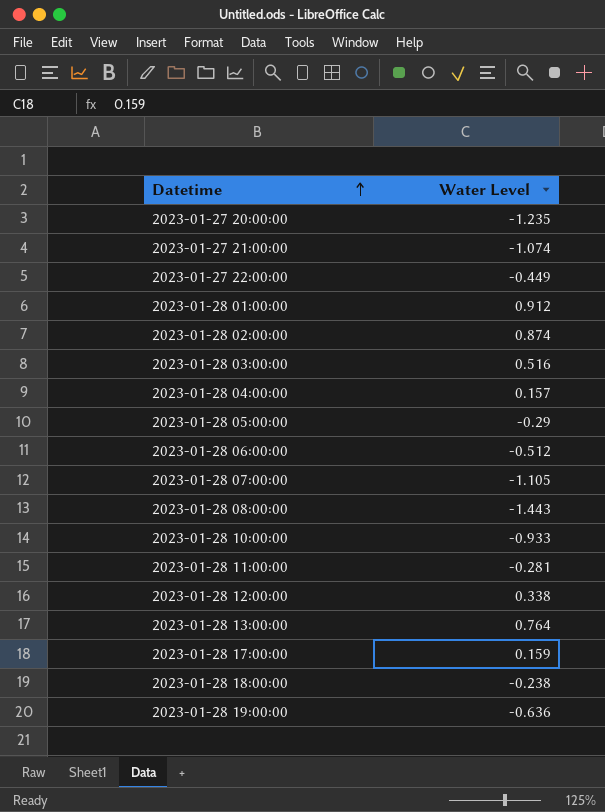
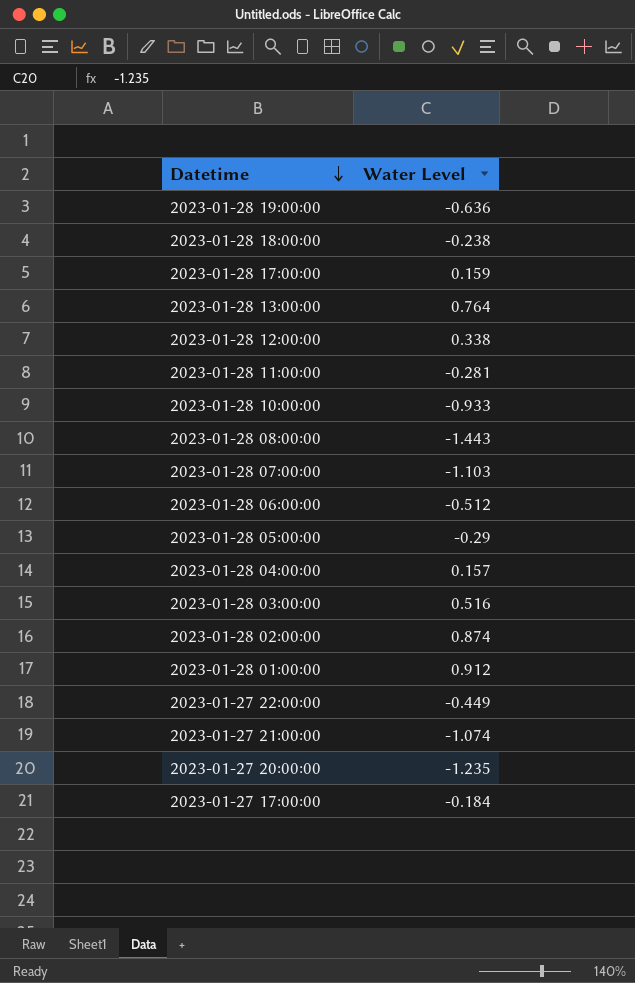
row order: Datetime ascending -> Datetime descending
2023-01-28 07:00:00 | Water Level: -1.105 -> -1.103
row 2023-01-27 17:00:00: none -> -0.184

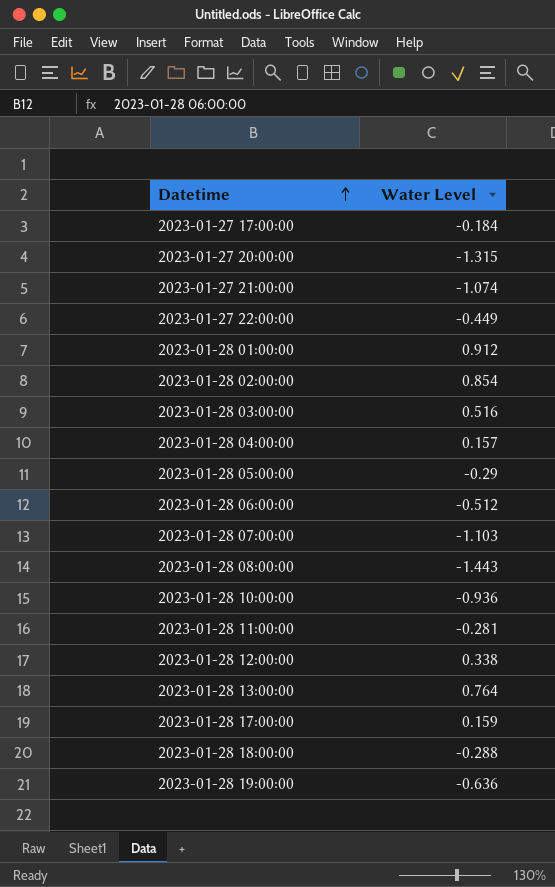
row order: Datetime descending -> Datetime ascending
2023-01-27 20:00:00 | Water Level: -1.235 -> -1.315
2023-01-28 02:00:00 | Water Level: 0.874 -> 0.854
2023-01-28 10:00:00 | Water Level: -0.933 -> -0.936
2023-01-28 18:00:00 | Water Level: -0.238 -> -0.288

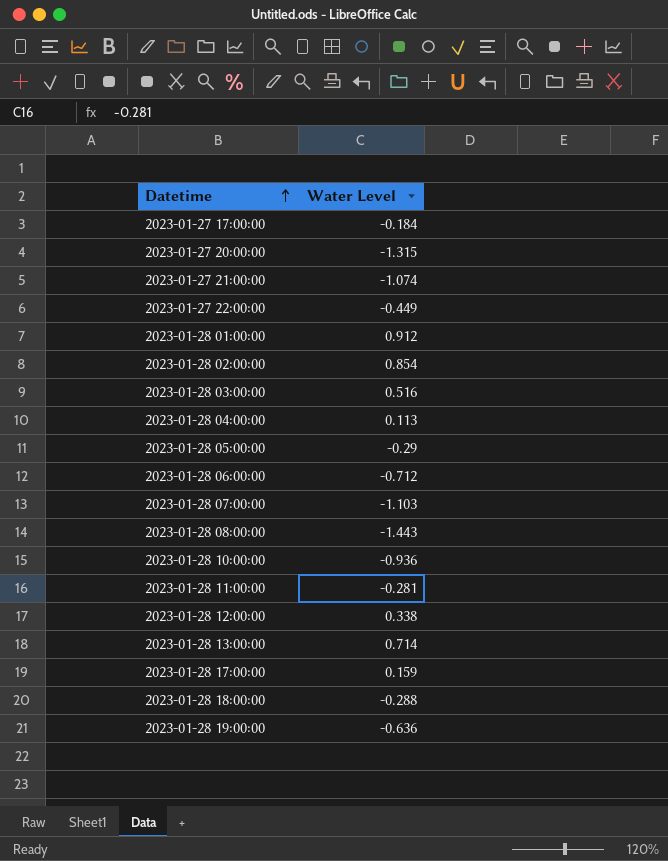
2023-01-28 04:00:00 | Water Level: 0.157 -> 0.113
2023-01-28 06:00:00 | Water Level: -0.512 -> -0.712
2023-01-28 13:00:00 | Water Level: 0.764 -> 0.714

